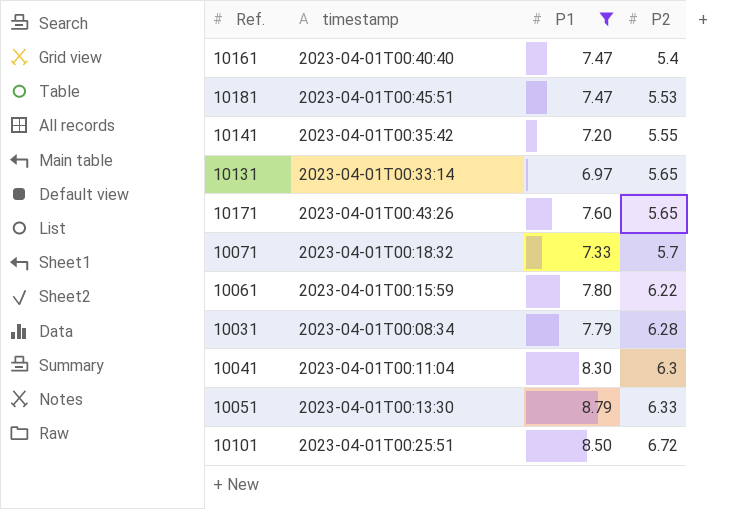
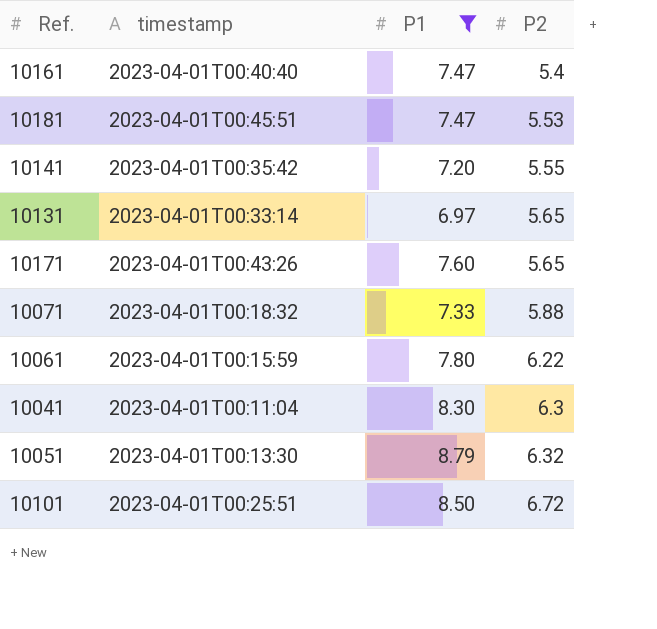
row 10031: 2023-04-01T00:08:34 | 7.79 | 6.28 -> none
10071 | P2: 5.7 -> 5.88
10051 | P2: 6.33 -> 6.32

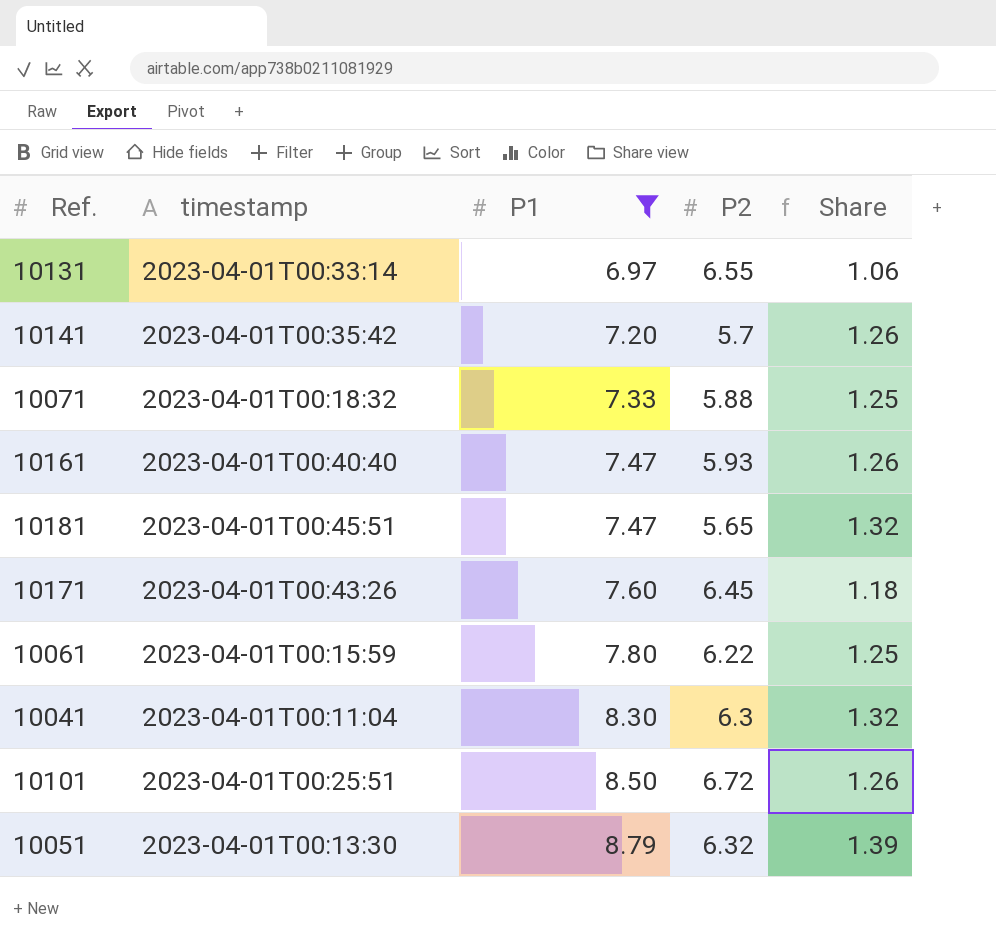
row order: P2 ascending -> P1 ascending
column Share | formula: none -> [P1] / [P2]
10131 | P2: 5.65 -> 6.55
10141 | P2: 5.55 -> 5.7
10161 | P2: 5.4 -> 5.93
10181 | P2: 5.53 -> 5.65
10171 | P2: 5.65 -> 6.45

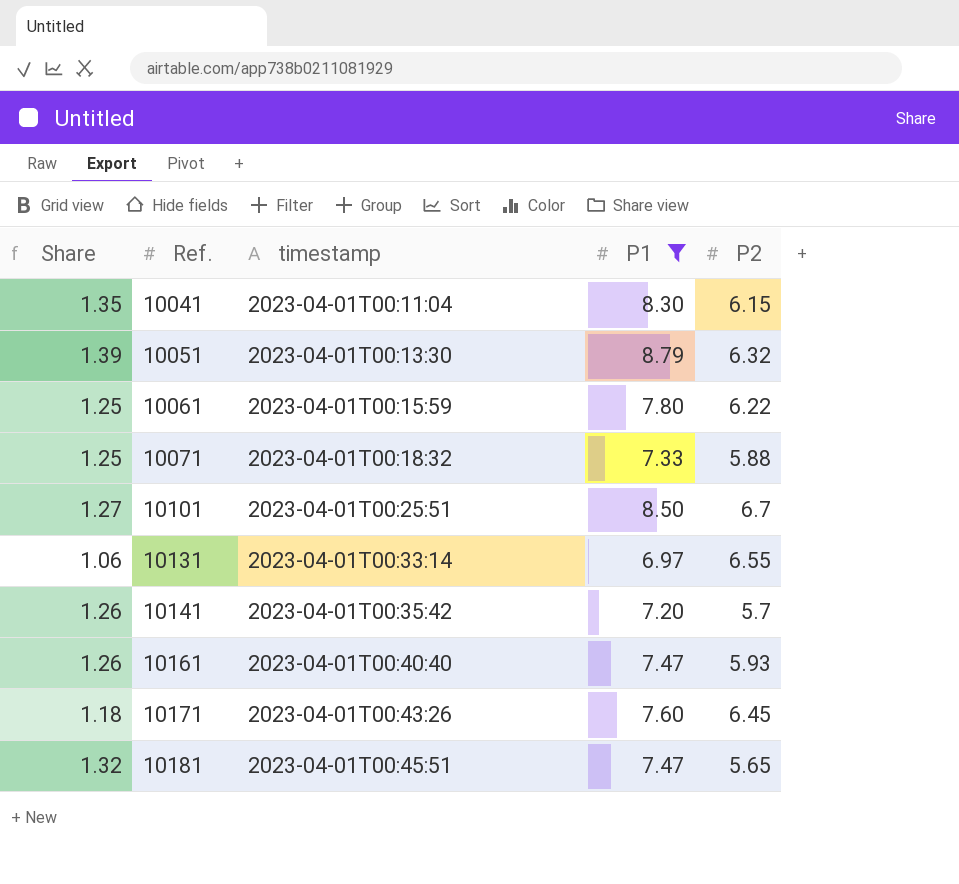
row order: P1 ascending -> Ref. ascending
column Share | position: 5 -> 1
10041 | Share: 1.32 -> 1.35
10041 | P2: 6.3 -> 6.15
10101 | Share: 1.26 -> 1.27
10101 | P2: 6.72 -> 6.7

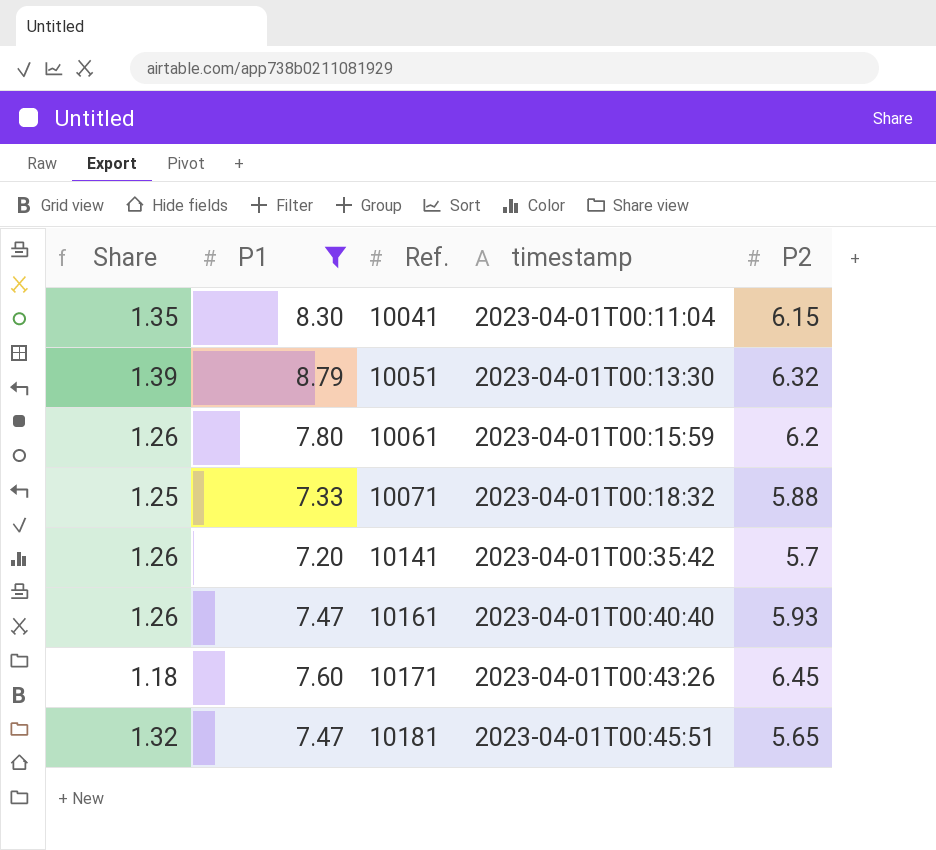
column P1 | position: 4 -> 2
row 10101: 1.27 | 2023-04-01T00:25:51 | 8.50 | 6.7 -> none
row 10131: 1.06 | 2023-04-01T00:33:14 | 6.97 | 6.55 -> none
10061 | Share: 1.25 -> 1.26
10061 | P2: 6.22 -> 6.2

